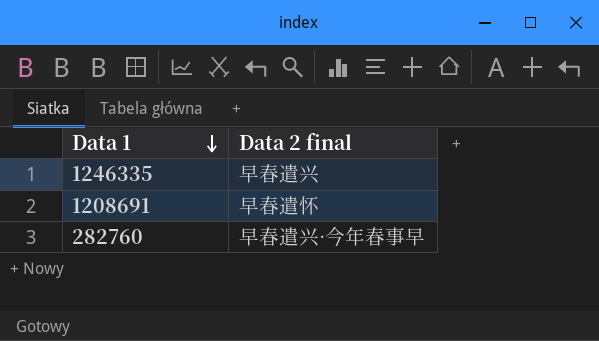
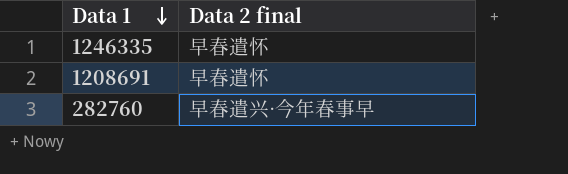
1246335 | Data 2 final: 早春遣兴 -> 早春遣怀

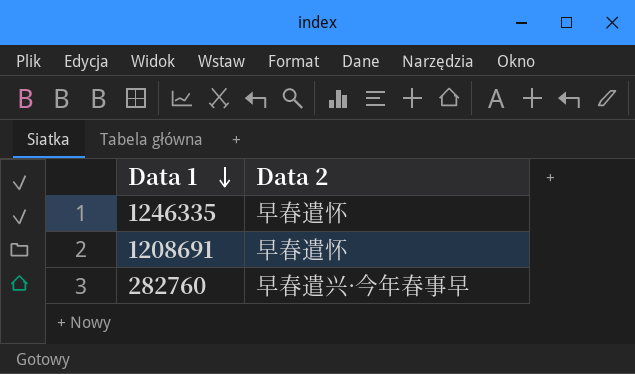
column name: Data 2 final -> Data 2

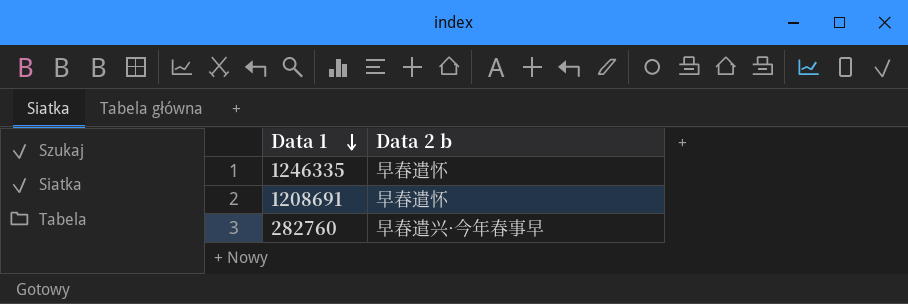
column name: Data 2 -> Data 2 b

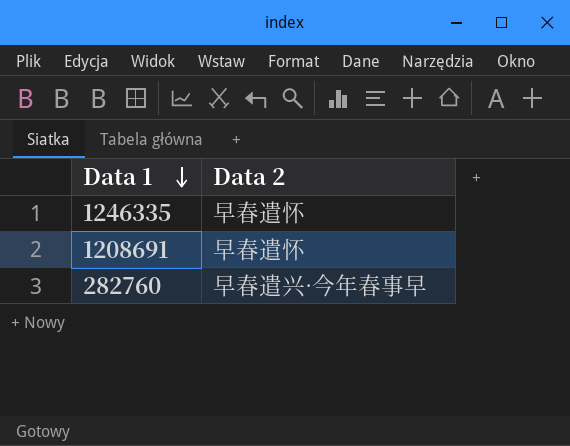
column name: Data 2 b -> Data 2

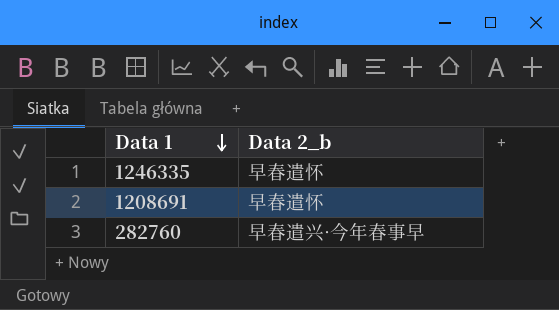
column name: Data 2 -> Data 2_b

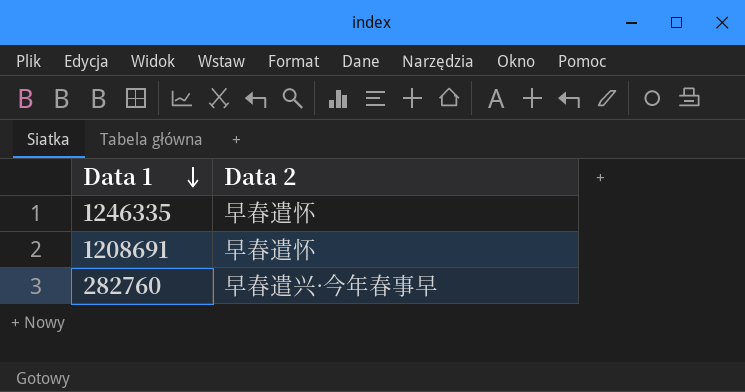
column name: Data 2_b -> Data 2

